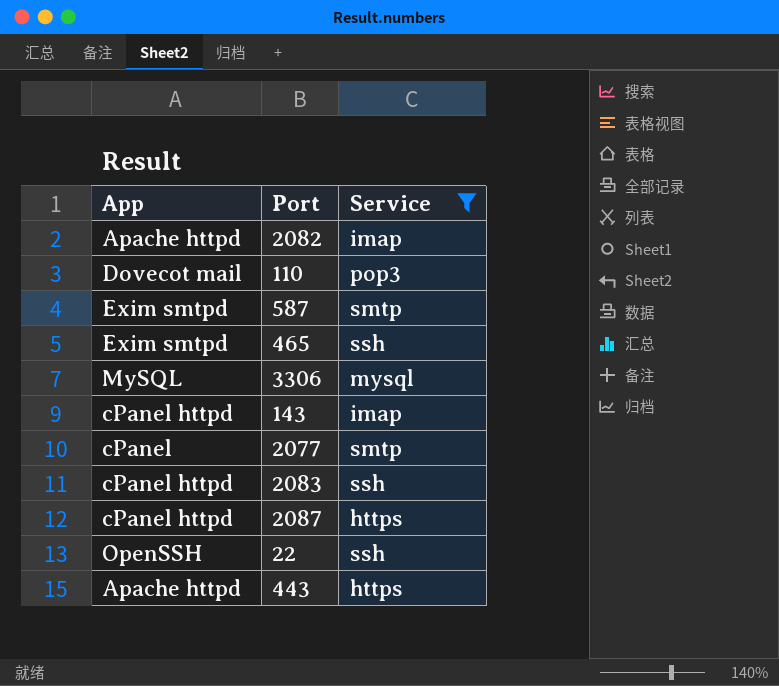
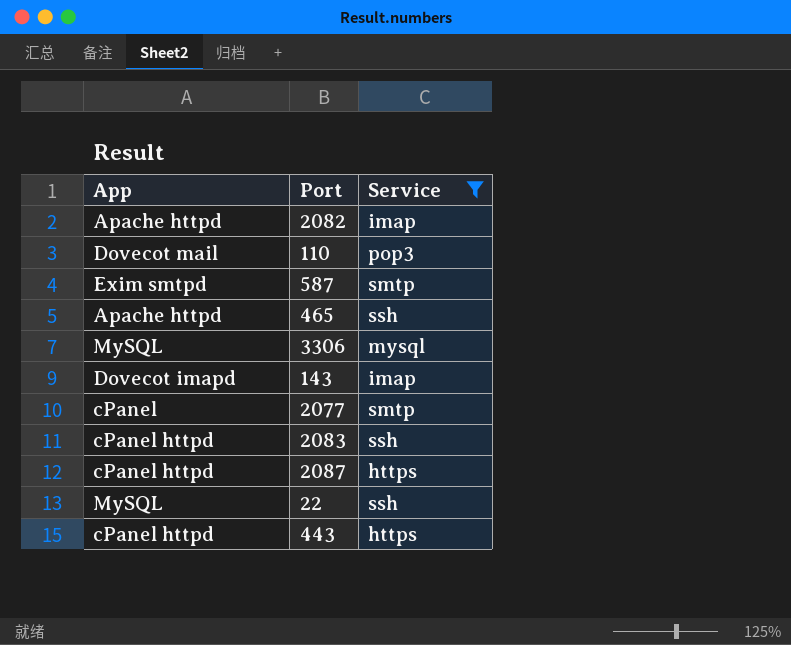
465 | App: Exim smtpd -> Apache httpd
143 | App: cPanel httpd -> Dovecot imapd
22 | App: OpenSSH -> MySQL
443 | App: Apache httpd -> cPanel httpd

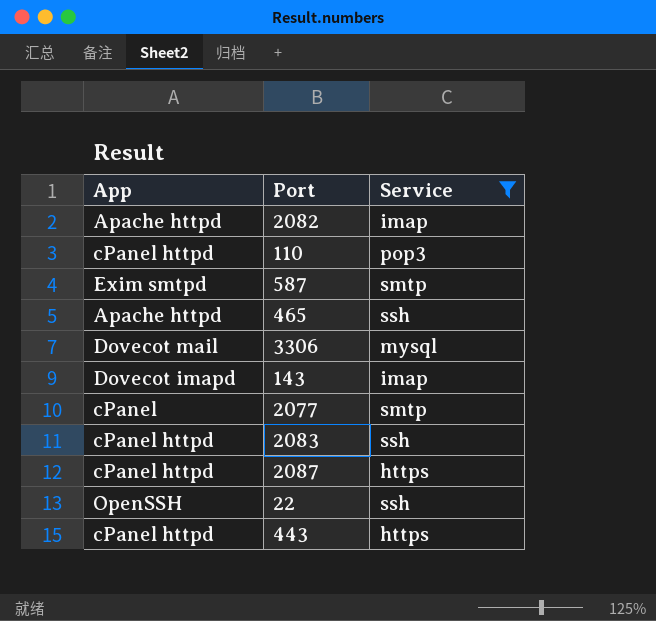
110 | App: Dovecot mail -> cPanel httpd
3306 | App: MySQL -> Dovecot mail
22 | App: MySQL -> OpenSSH

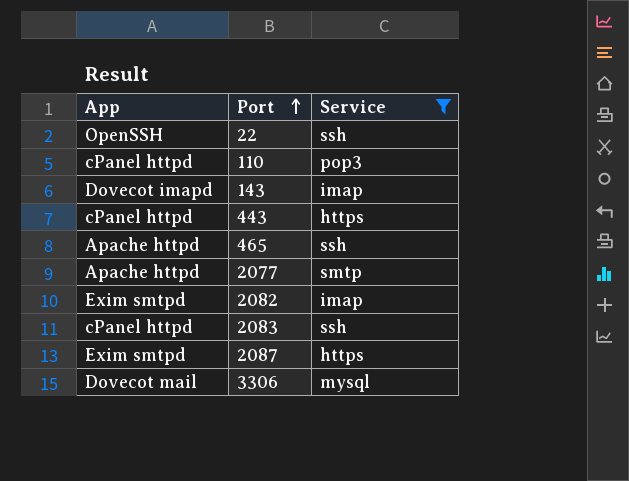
row order: none -> Port ascending
row 587: Exim smtpd | smtp -> none
2077 | App: cPanel -> Apache httpd
2082 | App: Apache httpd -> Exim smtpd
2087 | App: cPanel httpd -> Exim smtpd

